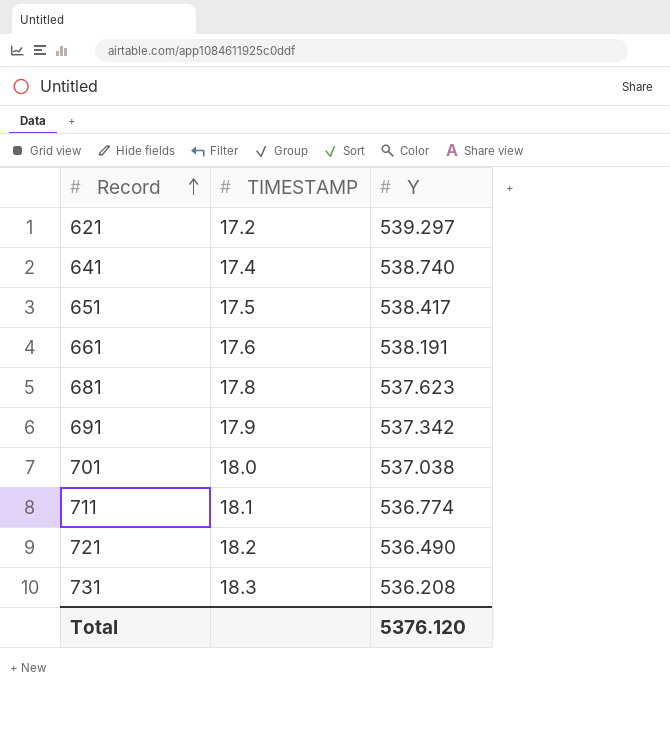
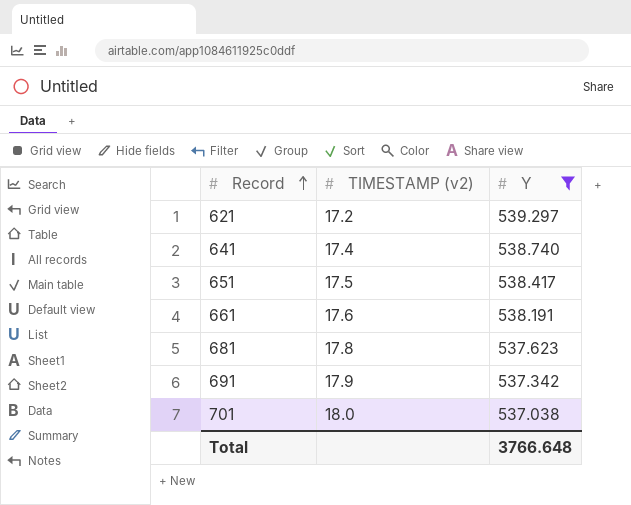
filter: none -> Y >= 537.038
column name: TIMESTAMP -> TIMESTAMP (v2)
Total | Y: 5376.120 -> 3766.648

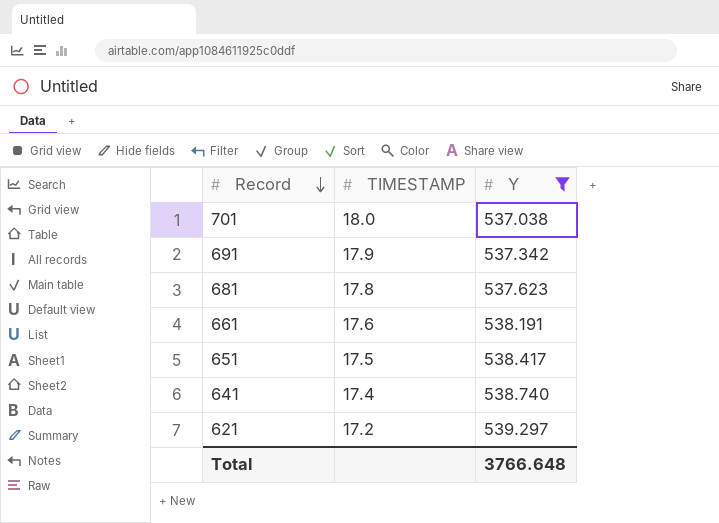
row order: Record ascending -> Record descending
column name: TIMESTAMP (v2) -> TIMESTAMP

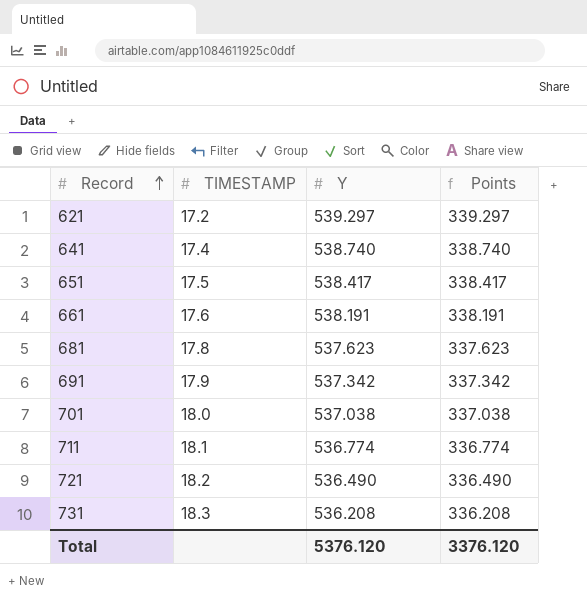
filter: Y >= 537.038 -> none
row order: Record descending -> Record ascending
column Points | formula: none -> [Y] - 200
Total | Y: 3766.648 -> 5376.120

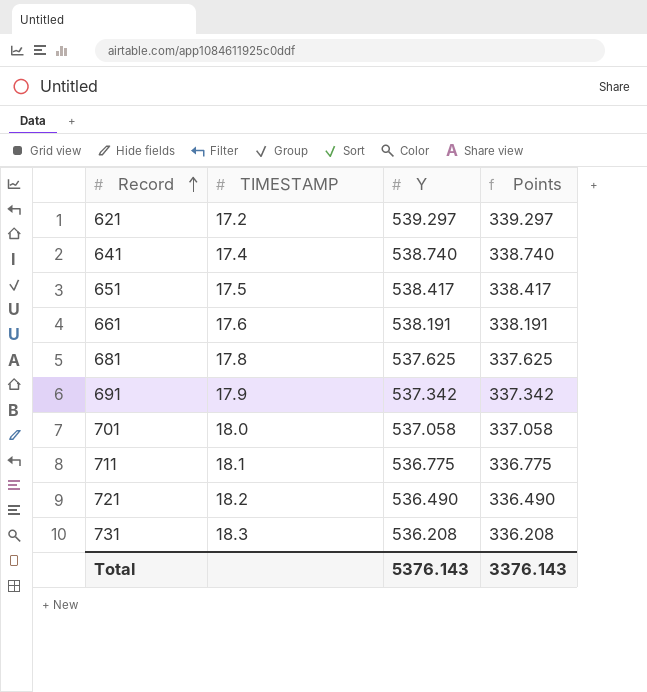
681 | Y: 537.623 -> 537.625
681 | Points: 337.623 -> 337.625
701 | Y: 537.038 -> 537.058
701 | Points: 337.038 -> 337.058
711 | Y: 536.774 -> 536.775
711 | Points: 336.774 -> 336.775
Total | Y: 5376.120 -> 5376.143
Total | Points: 3376.120 -> 3376.143

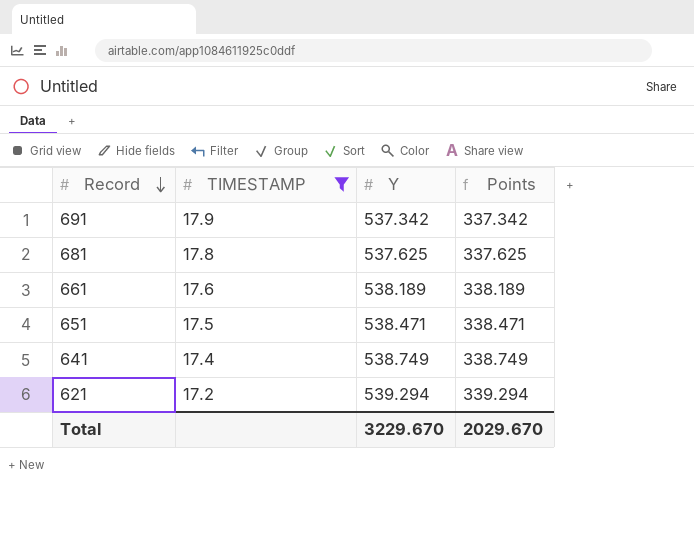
filter: none -> TIMESTAMP <= 17.9
row order: Record ascending -> Record descending
661 | Y: 538.191 -> 538.189
661 | Points: 338.191 -> 338.189
651 | Y: 538.417 -> 538.471
651 | Points: 338.417 -> 338.471
641 | Y: 538.740 -> 538.749
641 | Points: 338.740 -> 338.749
621 | Y: 539.297 -> 539.294
621 | Points: 339.297 -> 339.294
Total | Y: 5376.143 -> 3229.670
Total | Points: 3376.143 -> 2029.670

